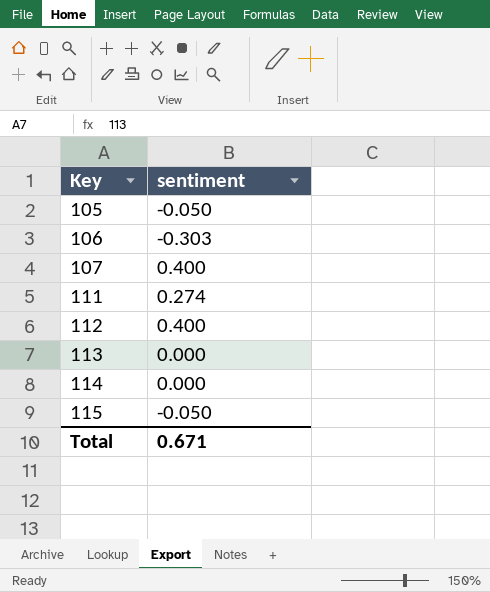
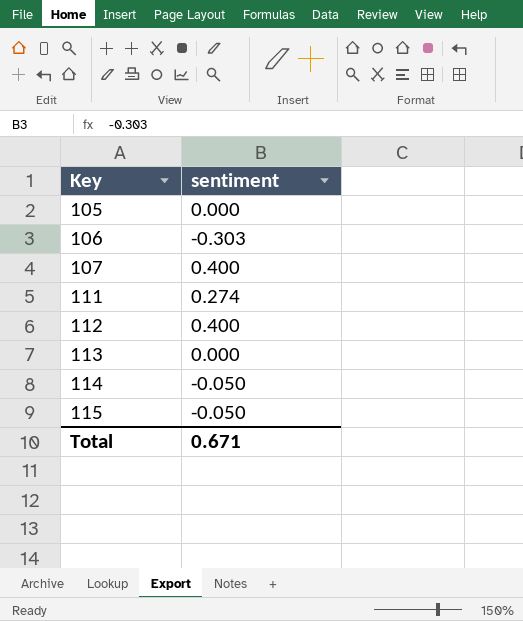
105 | sentiment: -0.050 -> 0.000
114 | sentiment: 0.000 -> -0.050

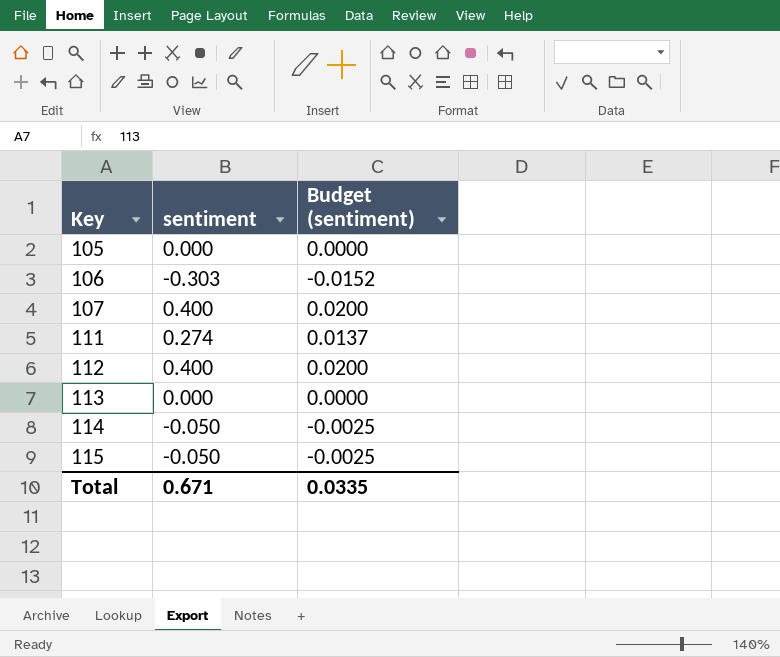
column Budget (sentiment) | formula: none -> [sentiment] * 0.05

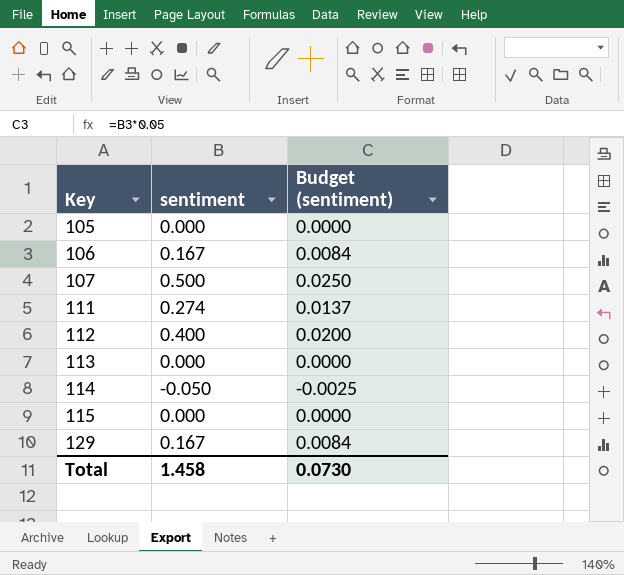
106 | sentiment: -0.303 -> 0.167
106 | Budget (sentiment): -0.0152 -> 0.0084
107 | sentiment: 0.400 -> 0.500
107 | Budget (sentiment): 0.0200 -> 0.0250
115 | sentiment: -0.050 -> 0.000
115 | Budget (sentiment): -0.0025 -> 0.0000
row 129: none -> 0.167 | 0.0084
Total | sentiment: 0.671 -> 1.458
Total | Budget (sentiment): 0.0335 -> 0.0730

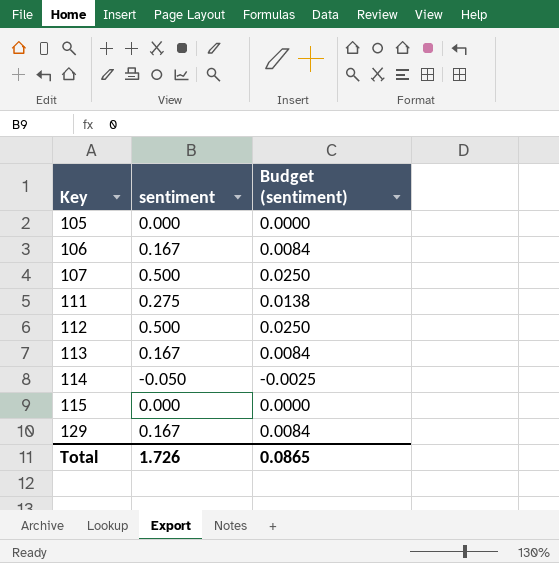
111 | sentiment: 0.274 -> 0.275
111 | Budget (sentiment): 0.0137 -> 0.0138
112 | sentiment: 0.400 -> 0.500
112 | Budget (sentiment): 0.0200 -> 0.0250
113 | sentiment: 0.000 -> 0.167
113 | Budget (sentiment): 0.0000 -> 0.0084
Total | sentiment: 1.458 -> 1.726
Total | Budget (sentiment): 0.0730 -> 0.0865

